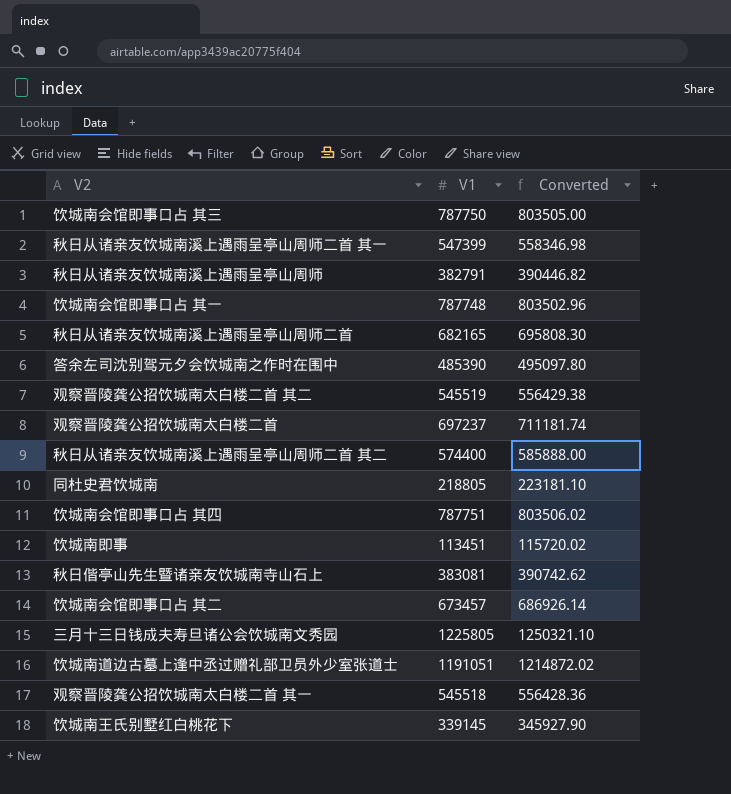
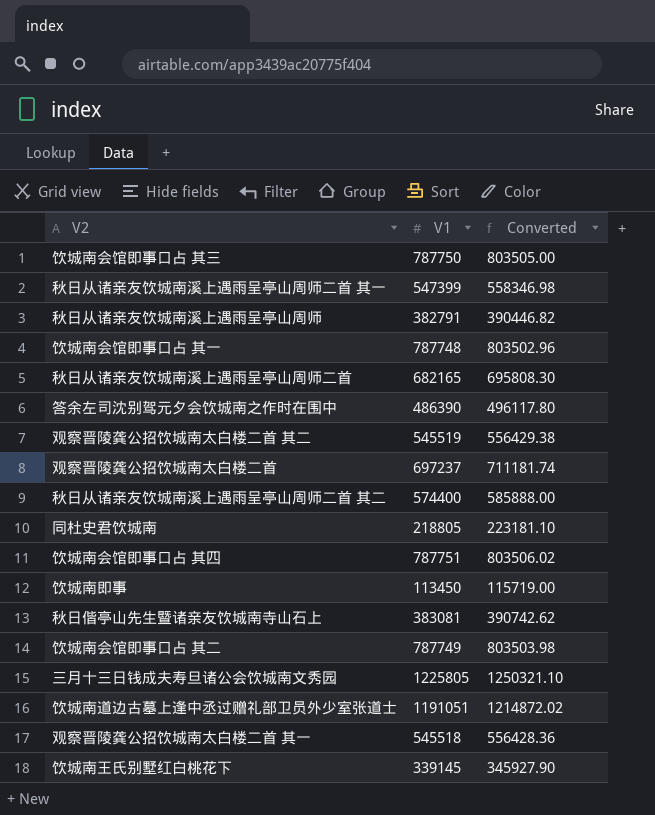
答余左司沈别驾元夕会饮城南之作时在围中 | V1: 485390 -> 486390
答余左司沈别驾元夕会饮城南之作时在围中 | Converted: 495097.80 -> 496117.80
饮城南即事 | V1: 113451 -> 113450
饮城南即事 | Converted: 115720.02 -> 115719.00
饮城南会馆即事口占 其二 | V1: 673457 -> 787749
饮城南会馆即事口占 其二 | Converted: 686926.14 -> 803503.98

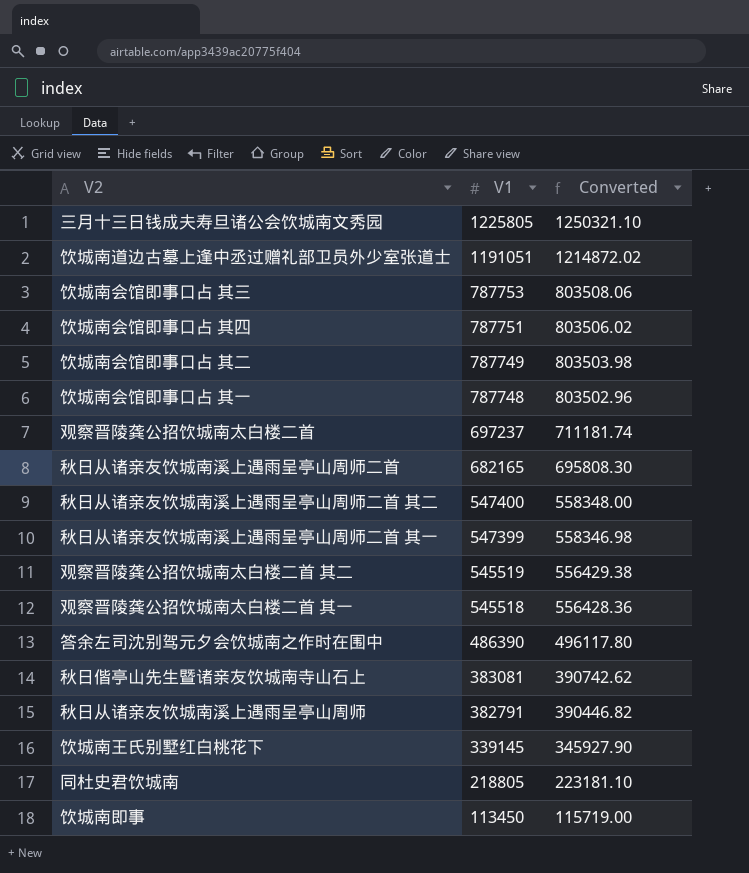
row order: none -> V1 descending
饮城南会馆即事口占 其三 | V1: 787750 -> 787753
饮城南会馆即事口占 其三 | Converted: 803505.00 -> 803508.06
秋日从诸亲友饮城南溪上遇雨呈亭山周师二首 其二 | V1: 574400 -> 547400
秋日从诸亲友饮城南溪上遇雨呈亭山周师二首 其二 | Converted: 585888.00 -> 558348.00

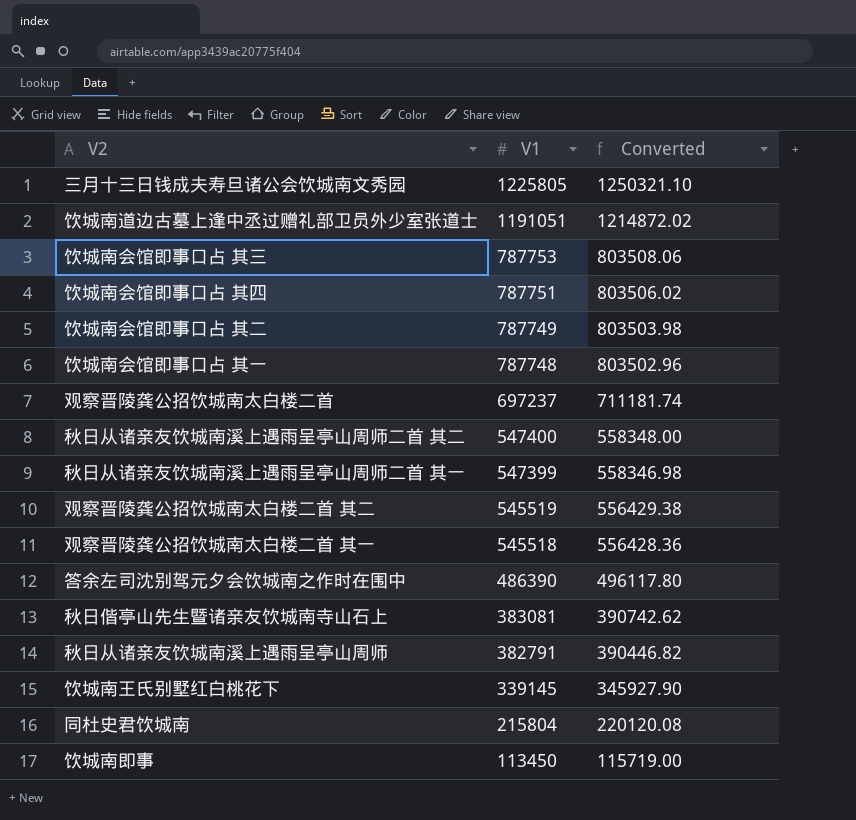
row 秋日从诸亲友饮城南溪上遇雨呈亭山周师二首: 682165 | 695808.30 -> none
同杜史君饮城南 | V1: 218805 -> 215804
同杜史君饮城南 | Converted: 223181.10 -> 220120.08

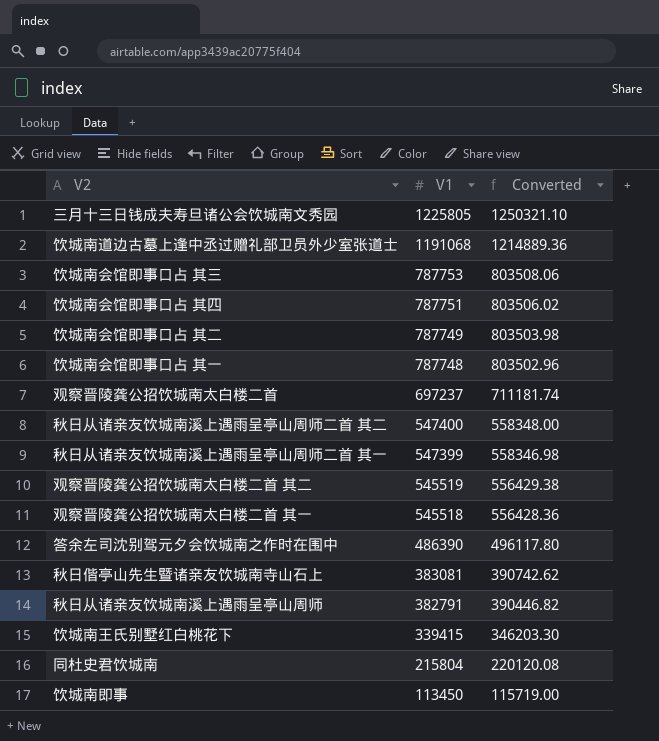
饮城南道边古墓上逢中丞过赠礼部卫员外少室张道士 | V1: 1191051 -> 1191068
饮城南道边古墓上逢中丞过赠礼部卫员外少室张道士 | Converted: 1214872.02 -> 1214889.36
饮城南王氏别墅红白桃花下 | V1: 339145 -> 339415
饮城南王氏别墅红白桃花下 | Converted: 345927.90 -> 346203.30

